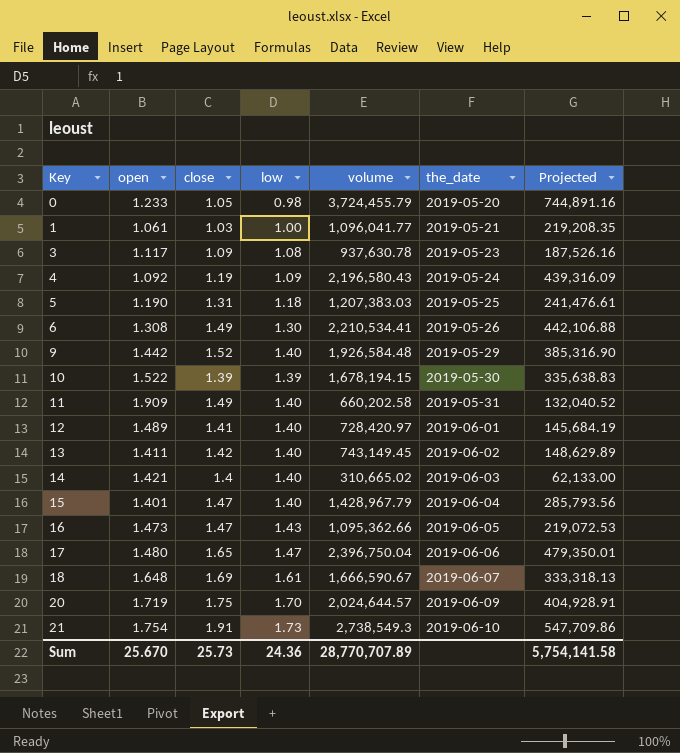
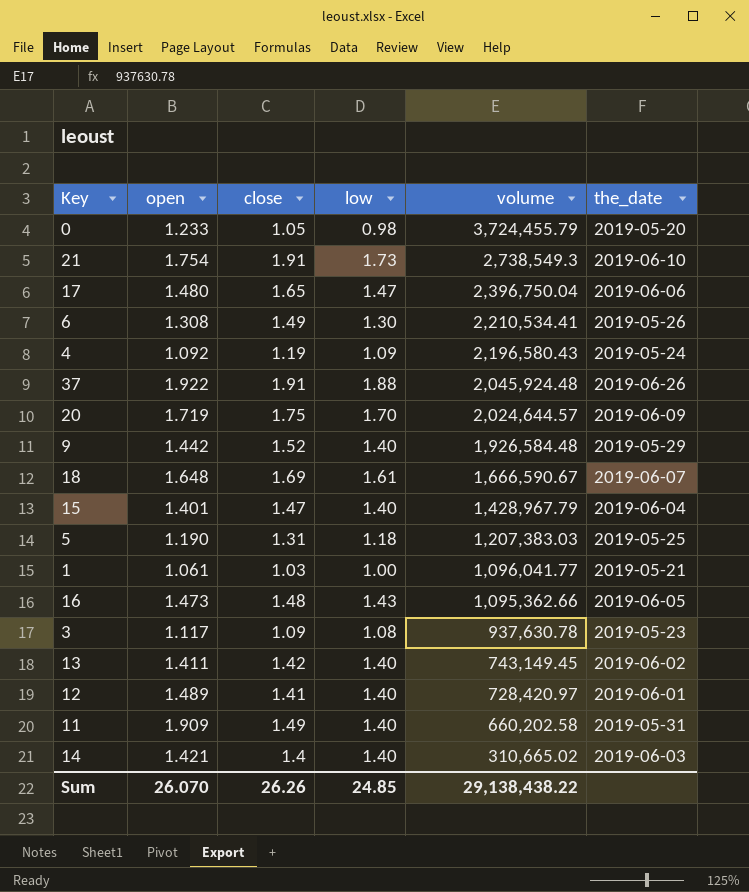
row order: Key ascending -> volume descending
column Projected | formula: [volume] * 0.2 -> none
row 10: 1.522 | 1.39 | 1.39 | 1,678,194.15 | 2019-05-30 | 335,638.83 -> none
row 37: none -> 1.922 | 1.91 | 1.88 | 2,045,924.48 | 2019-06-26
16 | close: 1.47 -> 1.48
Sum | open: 25.670 -> 26.070
Sum | close: 25.73 -> 26.26
Sum | low: 24.36 -> 24.85
Sum | volume: 28,770,707.89 -> 29,138,438.22

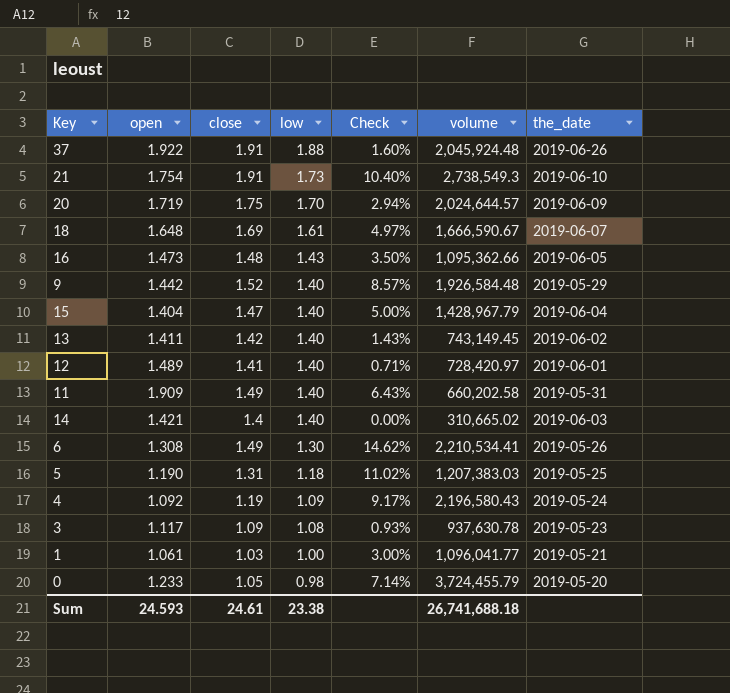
row order: volume descending -> low descending
column Check | formula: none -> ([close] - [low]) / [low]
row 17: 1.480 | 1.65 | 1.47 | 2,396,750.04 | 2019-06-06 -> none
15 | open: 1.401 -> 1.404
Sum | open: 26.070 -> 24.593
Sum | close: 26.26 -> 24.61
Sum | low: 24.85 -> 23.38
Sum | volume: 29,138,438.22 -> 26,741,688.18

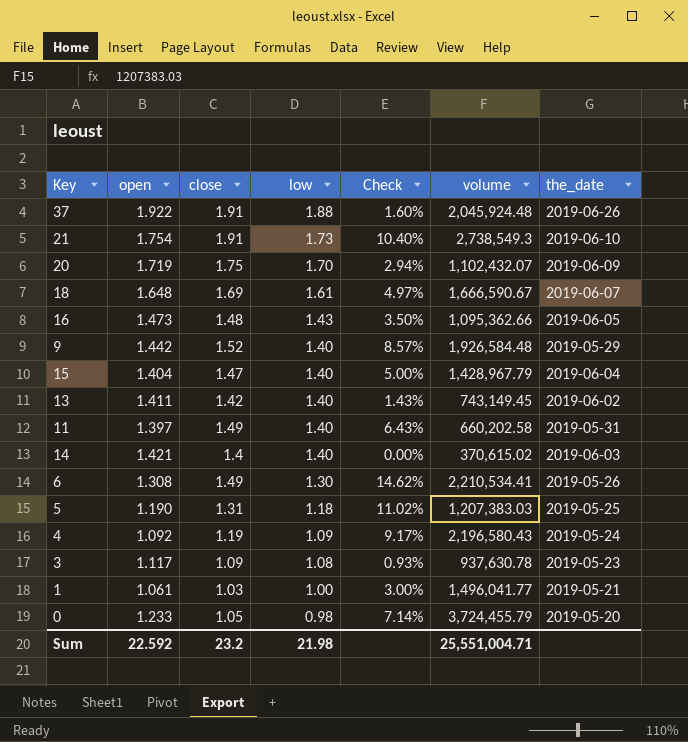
row 12: 1.489 | 1.41 | 1.40 | 0.71% | 728,420.97 | 2019-06-01 -> none
20 | volume: 2,024,644.57 -> 1,102,432.07
11 | open: 1.909 -> 1.397
14 | volume: 310,665.02 -> 370,615.02
1 | volume: 1,096,041.77 -> 1,496,041.77
Sum | open: 24.593 -> 22.592
Sum | close: 24.61 -> 23.2
Sum | low: 23.38 -> 21.98
Sum | volume: 26,741,688.18 -> 25,551,004.71

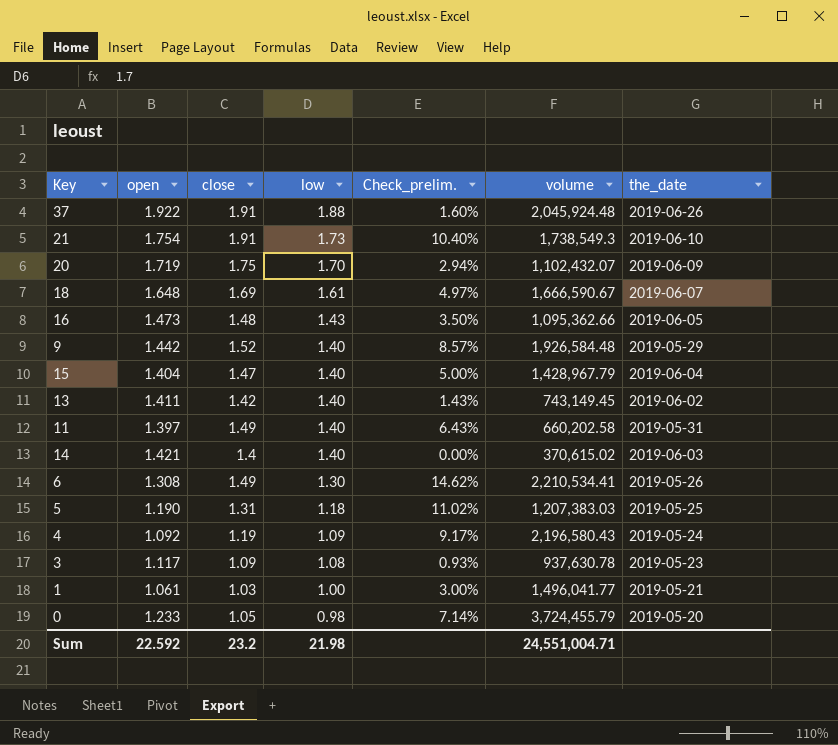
column name: Check -> Check_prelim.
21 | volume: 2,738,549.3 -> 1,738,549.3
Sum | volume: 25,551,004.71 -> 24,551,004.71

